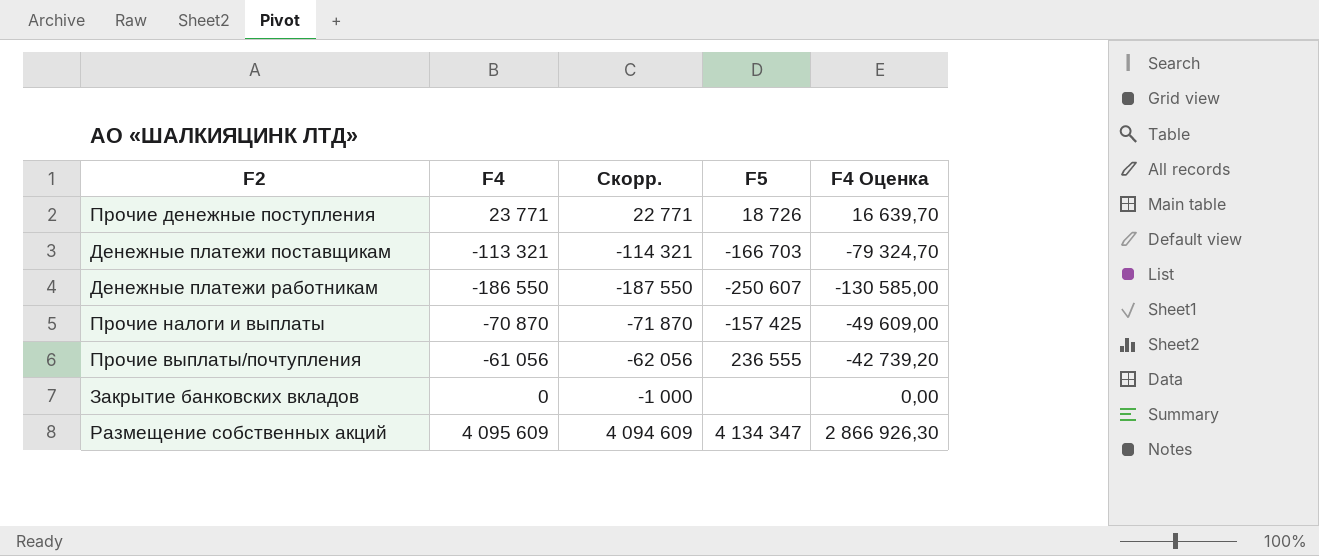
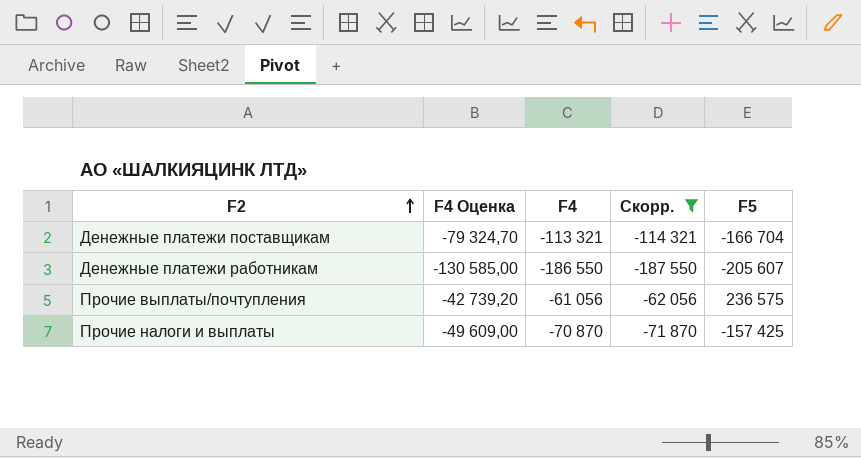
filter: none -> Скорр. <= -62 056
row order: none -> F2 ascending
column F4 Оценка | position: 5 -> 2
Денежные платежи поставщикам | F5: -166 703 -> -166 704
Денежные платежи работникам | F5: -250 607 -> -205 607
Прочие выплаты/почтупления | F5: 236 555 -> 236 575

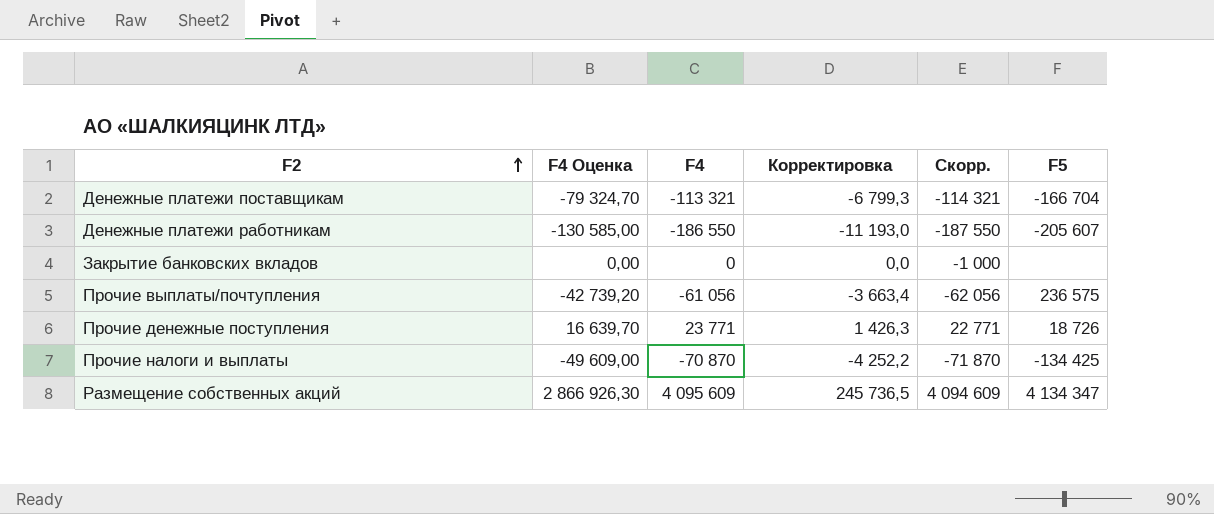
filter: Скорр. <= -62 056 -> none
column Корректировка | formula: none -> [F4] * 0,06
Прочие налоги и выплаты | F5: -157 425 -> -134 425

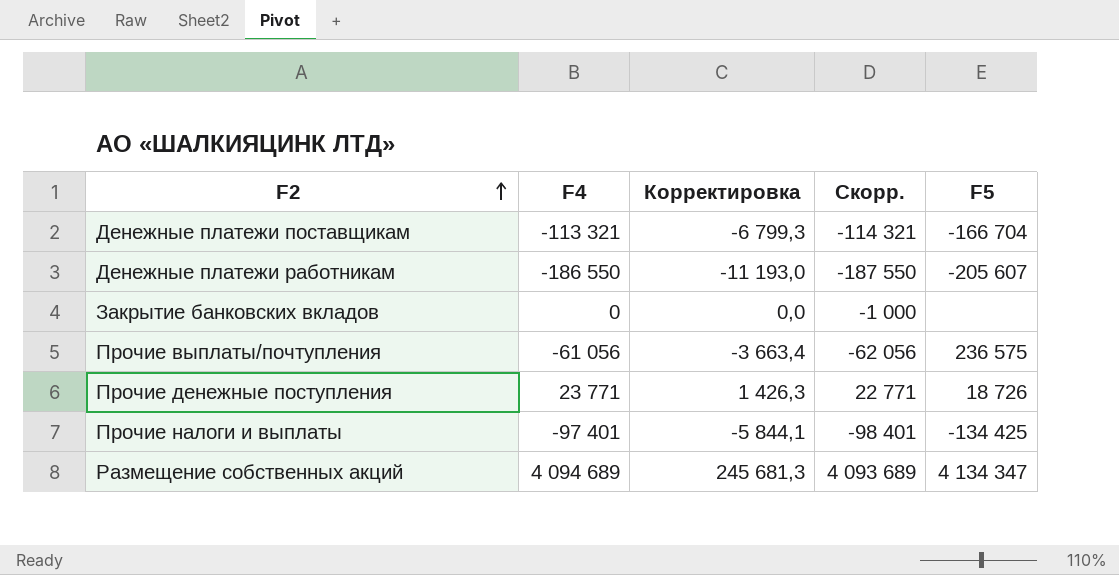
column F4 Оценка | formula: [F4] * 0,7 -> none
Прочие налоги и выплаты | F4: -70 870 -> -97 401
Прочие налоги и выплаты | Корректировка: -4 252,2 -> -5 844,1
Прочие налоги и выплаты | Скорр.: -71 870 -> -98 401
Размещение собственных акций | F4: 4 095 609 -> 4 094 689
Размещение собственных акций | Корректировка: 245 736,5 -> 245 681,3
Размещение собственных акций | Скорр.: 4 094 609 -> 4 093 689

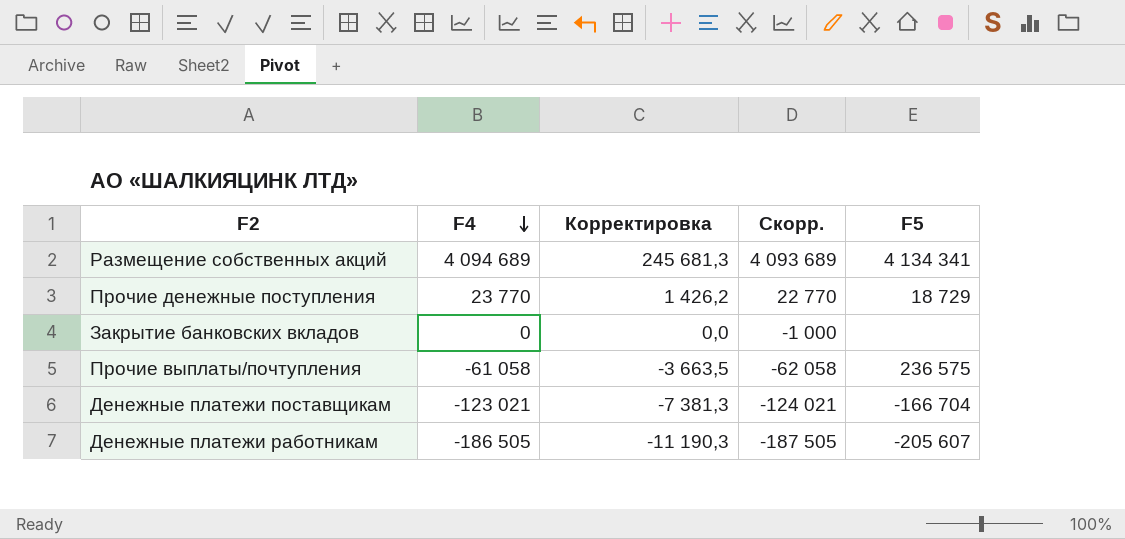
row order: F2 ascending -> F4 descending
row Прочие налоги и выплаты: -97 401 | -5 844,1 | -98 401 | -134 425 -> none
Размещение собственных акций | F5: 4 134 347 -> 4 134 341
Прочие денежные поступления | F4: 23 771 -> 23 770
Прочие денежные поступления | Корректировка: 1 426,3 -> 1 426,2
Прочие денежные поступления | Скорр.: 22 771 -> 22 770
Прочие денежные поступления | F5: 18 726 -> 18 729
Прочие выплаты/почтупления | F4: -61 056 -> -61 058
Прочие выплаты/почтупления | Корректировка: -3 663,4 -> -3 663,5
Прочие выплаты/почтупления | Скорр.: -62 056 -> -62 058
Денежные платежи поставщикам | F4: -113 321 -> -123 021
Денежные платежи поставщикам | Корректировка: -6 799,3 -> -7 381,3
Денежные платежи поставщикам | Скорр.: -114 321 -> -124 021
Денежные платежи работникам | F4: -186 550 -> -186 505
Денежные платежи работникам | Корректировка: -11 193,0 -> -11 190,3
Денежные платежи работникам | Скорр.: -187 550 -> -187 505

